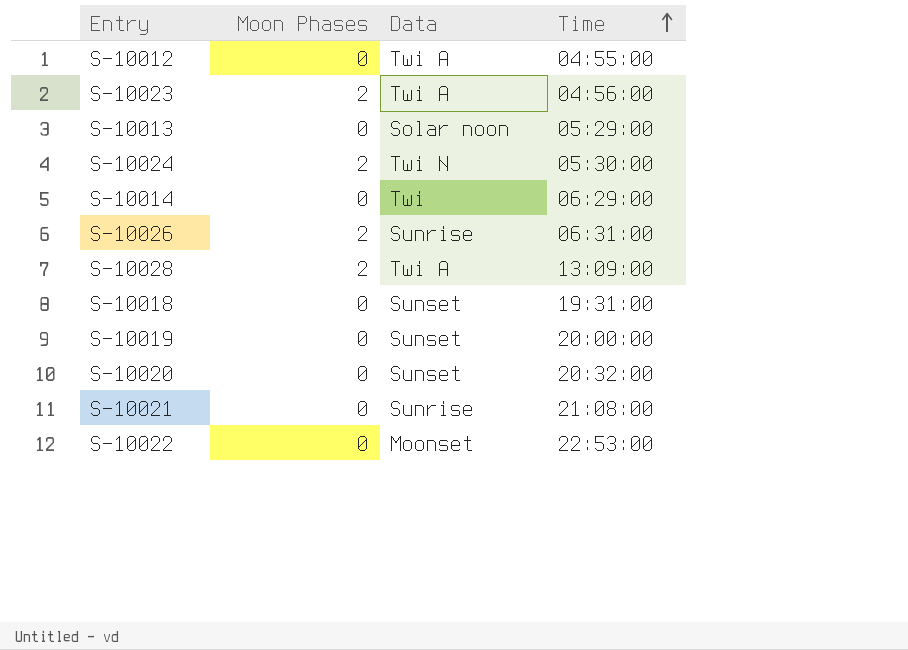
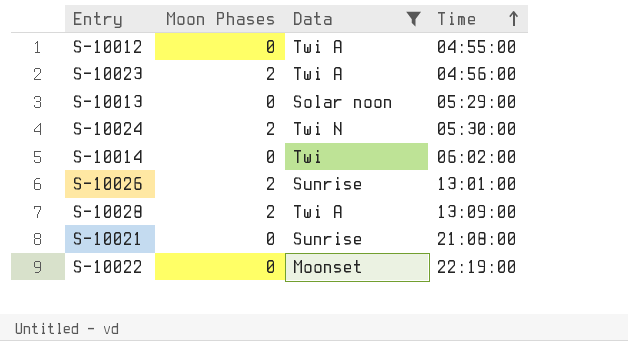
filter: none -> Data != Sunset
S-10014 | Time: 06:29:00 -> 06:02:00
S-10026 | Time: 06:31:00 -> 13:01:00
S-10022 | Time: 22:53:00 -> 22:19:00

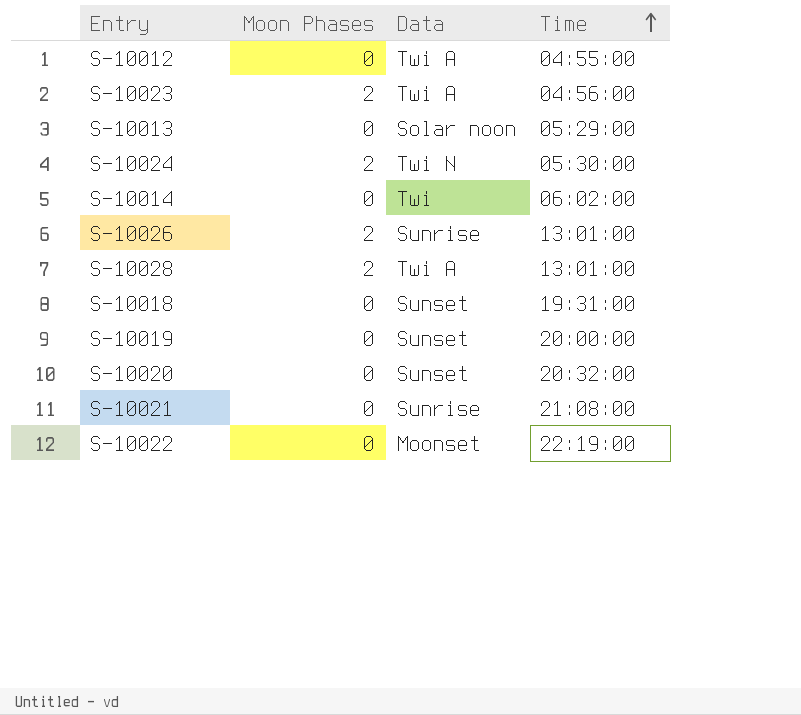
filter: Data != Sunset -> none
S-10028 | Time: 13:09:00 -> 13:01:00

